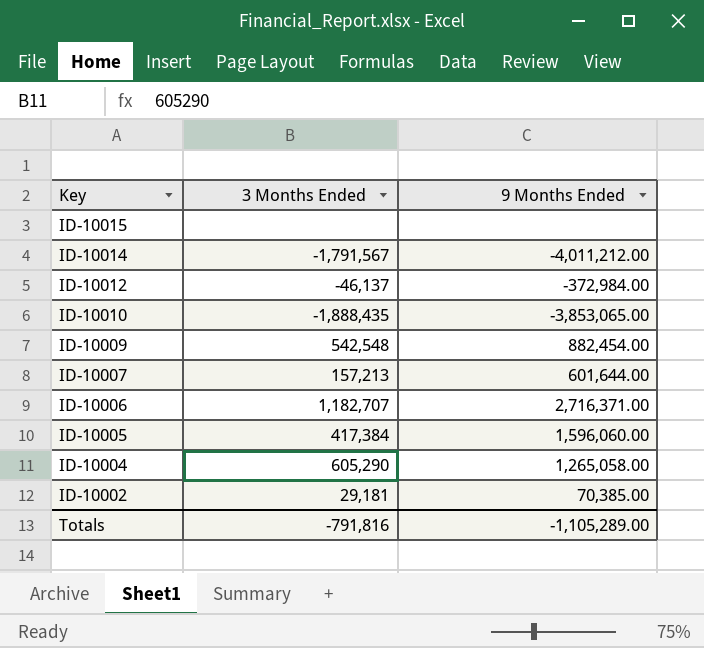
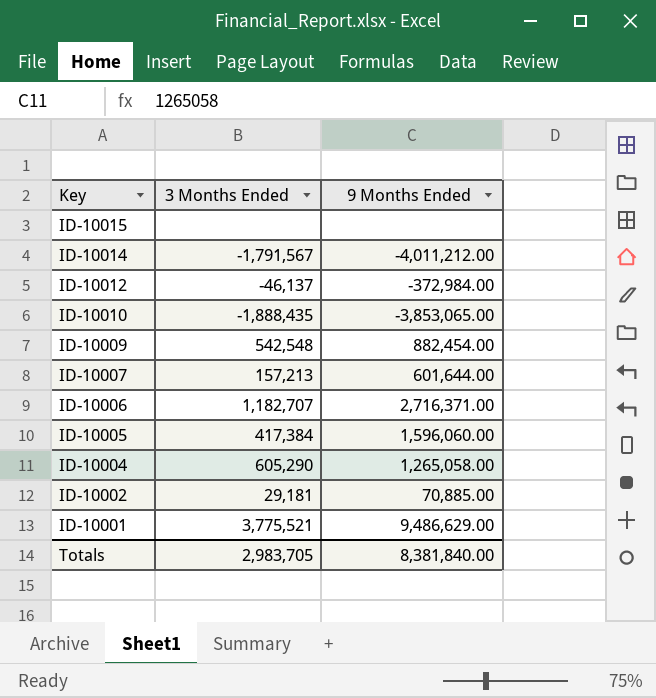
ID-10002 | 9 Months Ended: 70,385.00 -> 70,885.00
row ID-10001: none -> 3,775,521 | 9,486,629.00
Totals | 3 Months Ended: -791,816 -> 2,983,705
Totals | 9 Months Ended: -1,105,289.00 -> 8,381,840.00

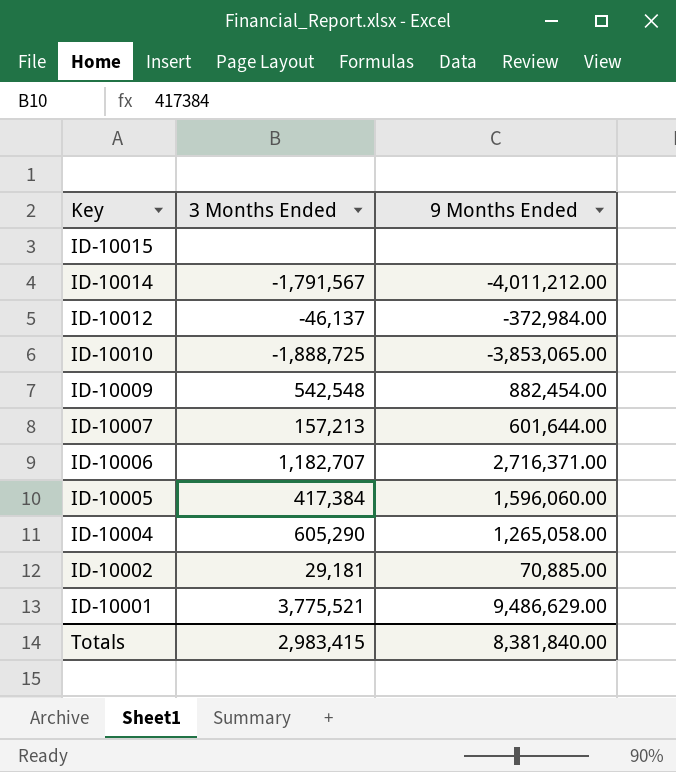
ID-10010 | 3 Months Ended: -1,888,435 -> -1,888,725
Totals | 3 Months Ended: 2,983,705 -> 2,983,415

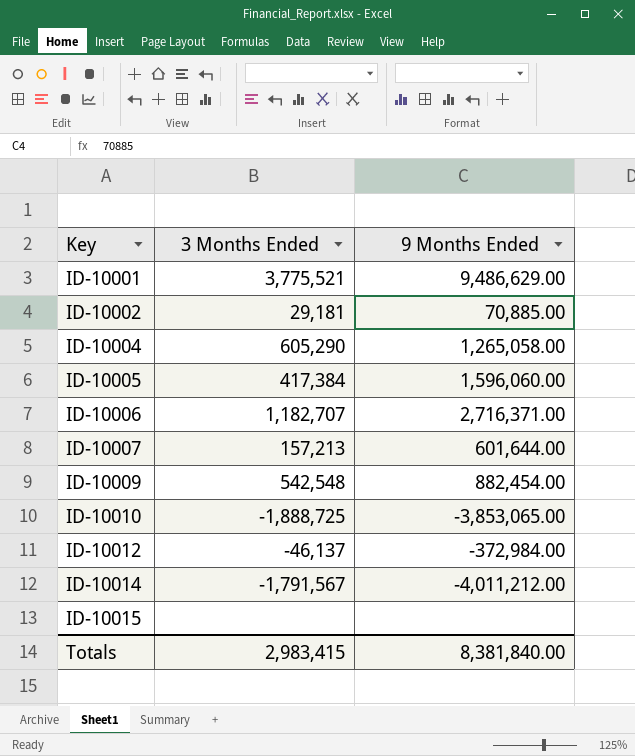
row order: Key descending -> Key ascending

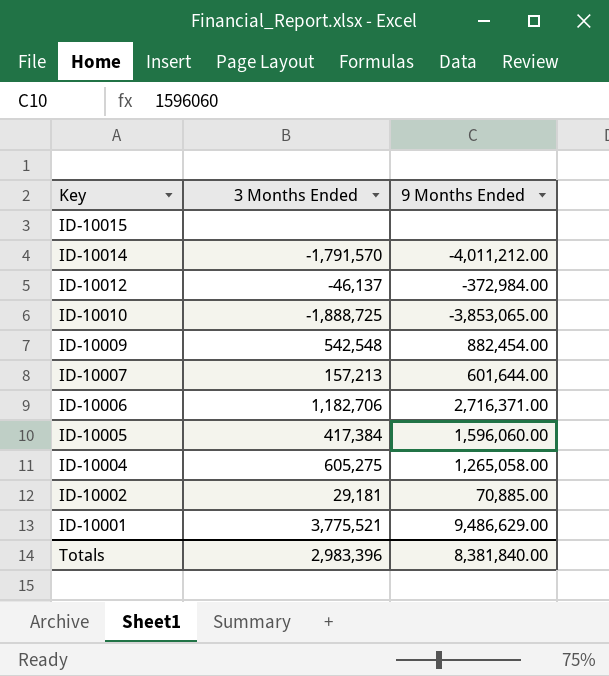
row order: Key ascending -> Key descending
ID-10014 | 3 Months Ended: -1,791,567 -> -1,791,570
ID-10006 | 3 Months Ended: 1,182,707 -> 1,182,706
ID-10004 | 3 Months Ended: 605,290 -> 605,275
Totals | 3 Months Ended: 2,983,415 -> 2,983,396

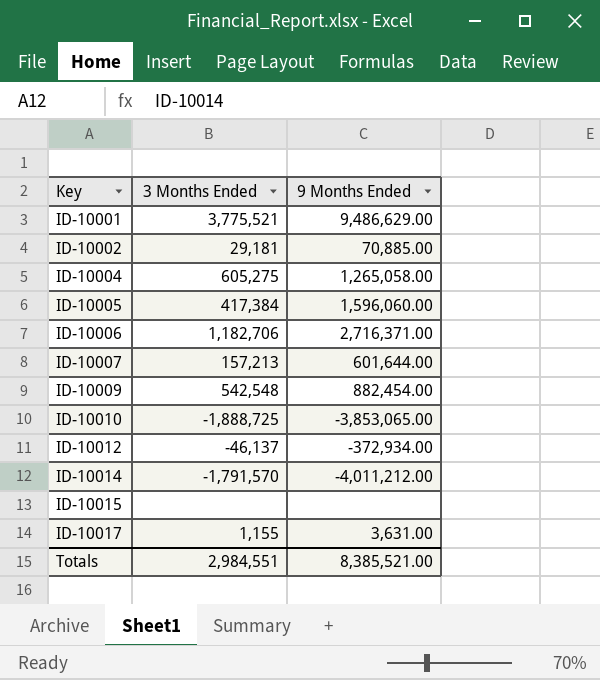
row order: Key descending -> Key ascending
ID-10012 | 9 Months Ended: -372,984.00 -> -372,934.00
row ID-10017: none -> 1,155 | 3,631.00
Totals | 3 Months Ended: 2,983,396 -> 2,984,551
Totals | 9 Months Ended: 8,381,840.00 -> 8,385,521.00

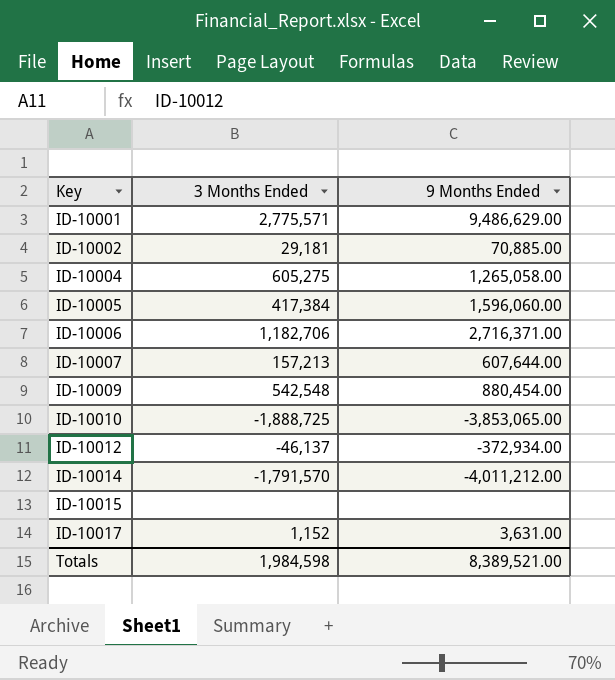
ID-10001 | 3 Months Ended: 3,775,521 -> 2,775,571
ID-10007 | 9 Months Ended: 601,644.00 -> 607,644.00
ID-10009 | 9 Months Ended: 882,454.00 -> 880,454.00
ID-10017 | 3 Months Ended: 1,155 -> 1,152
Totals | 3 Months Ended: 2,984,551 -> 1,984,598
Totals | 9 Months Ended: 8,385,521.00 -> 8,389,521.00

